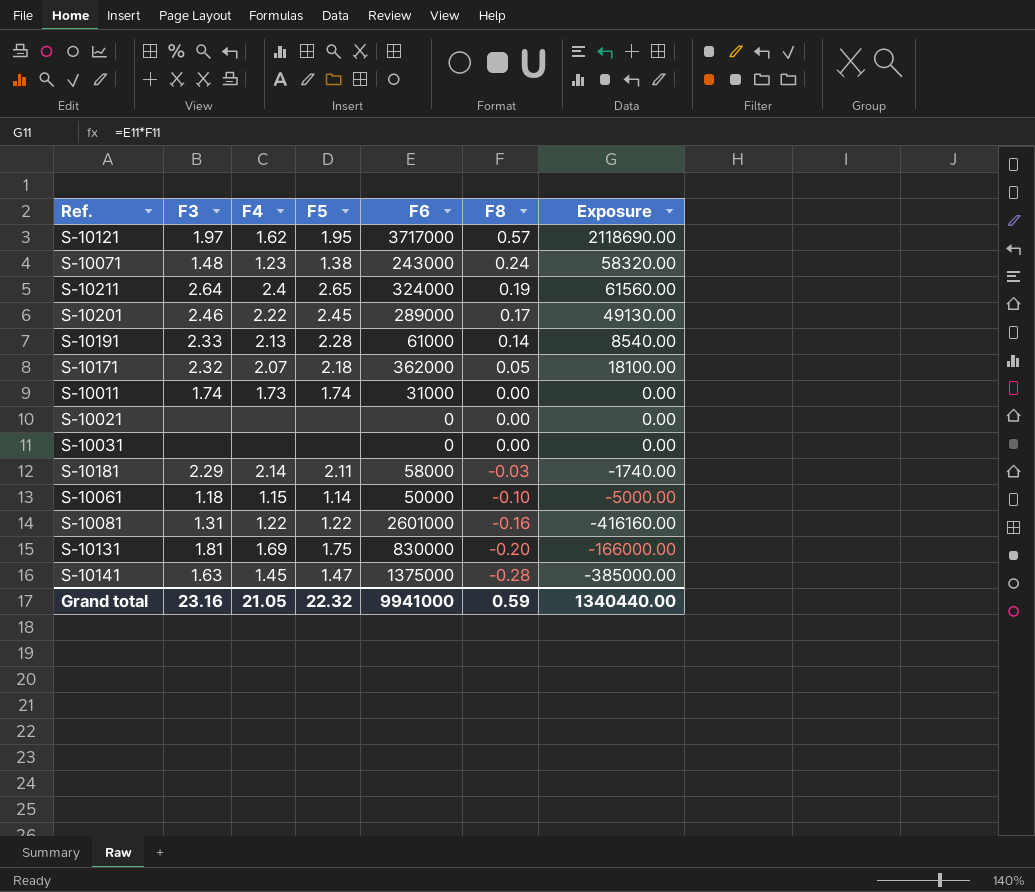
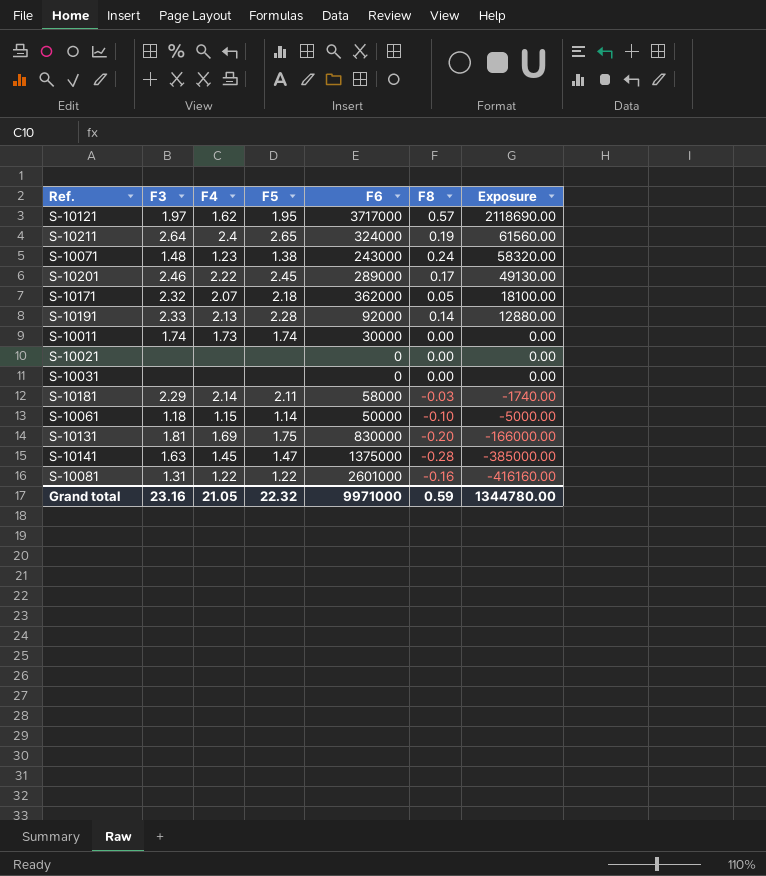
row order: F8 descending -> Exposure descending
S-10191 | F6: 61000 -> 92000
S-10191 | Exposure: 8540.00 -> 12880.00
S-10011 | F6: 31000 -> 30000
Grand total | F6: 9941000 -> 9971000
Grand total | Exposure: 1340440.00 -> 1344780.00

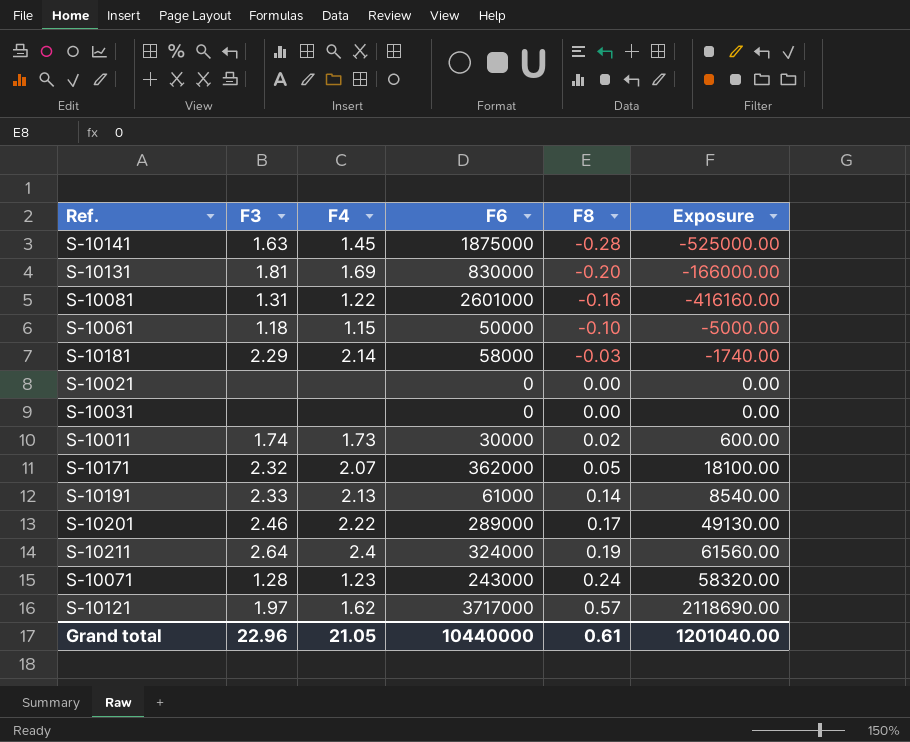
row order: Exposure descending -> F8 ascending
column F5 | position: 4 -> none
S-10141 | F6: 1375000 -> 1875000
S-10141 | Exposure: -385000.00 -> -525000.00
S-10011 | F8: 0.00 -> 0.02
S-10011 | Exposure: 0.00 -> 600.00
S-10191 | F6: 92000 -> 61000
S-10191 | Exposure: 12880.00 -> 8540.00
S-10071 | F3: 1.48 -> 1.28
Grand total | F3: 23.16 -> 22.96
Grand total | F6: 9971000 -> 10440000
Grand total | F8: 0.59 -> 0.61
Grand total | Exposure: 1344780.00 -> 1201040.00

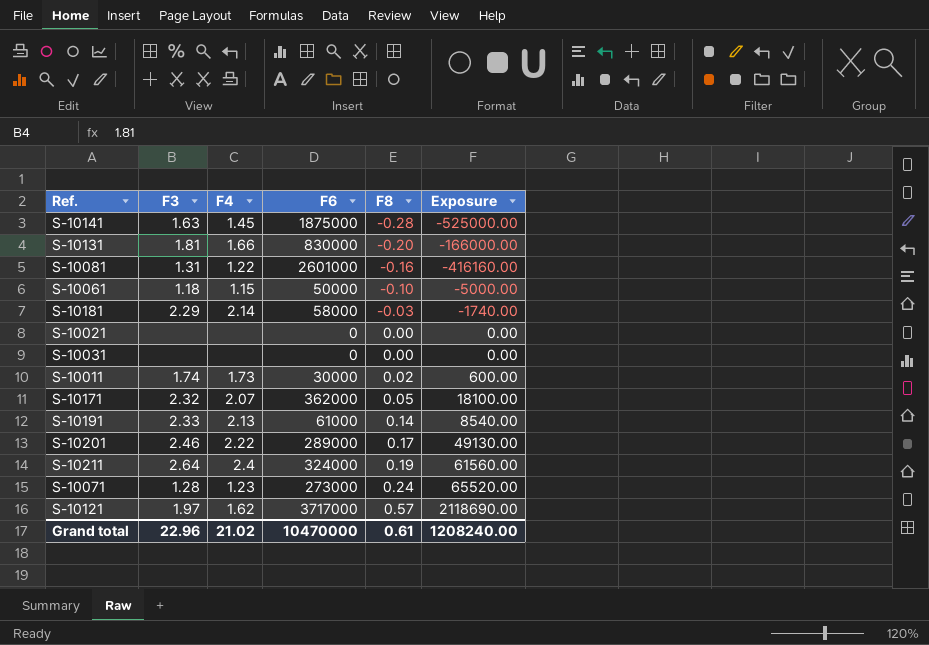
S-10131 | F4: 1.69 -> 1.66
S-10071 | F6: 243000 -> 273000
S-10071 | Exposure: 58320.00 -> 65520.00
Grand total | F4: 21.05 -> 21.02
Grand total | F6: 10440000 -> 10470000
Grand total | Exposure: 1201040.00 -> 1208240.00

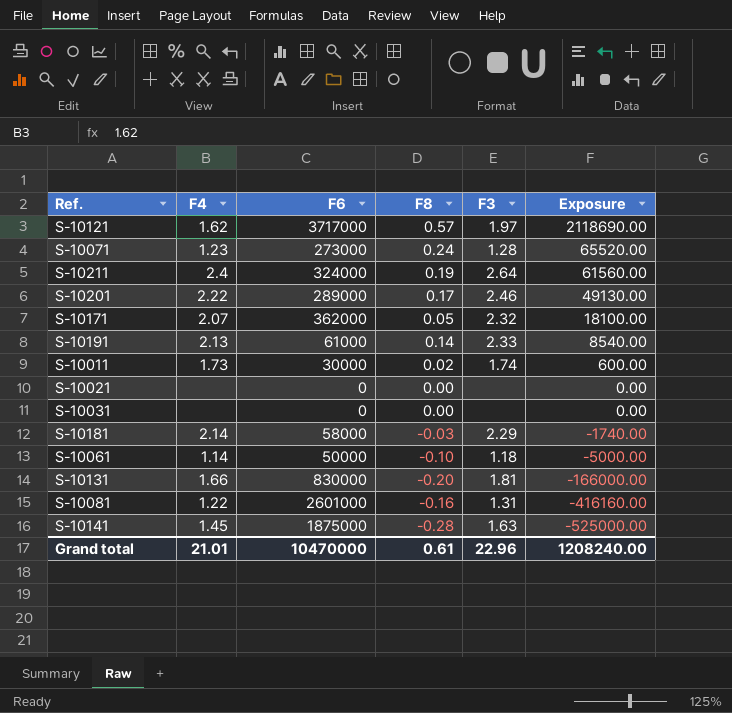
row order: F8 ascending -> Exposure descending
column F3 | position: 2 -> 5
S-10061 | F4: 1.15 -> 1.14
Grand total | F4: 21.02 -> 21.01

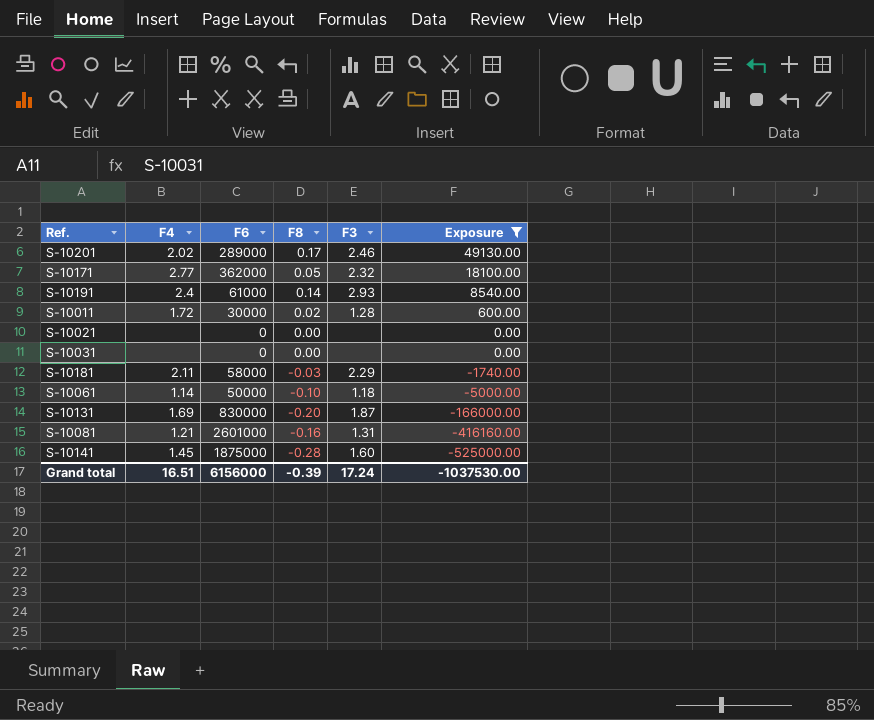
filter: none -> Exposure <= 49130.00
S-10201 | F4: 2.22 -> 2.02
S-10171 | F4: 2.07 -> 2.77
S-10191 | F4: 2.13 -> 2.4
S-10191 | F3: 2.33 -> 2.93
S-10011 | F4: 1.73 -> 1.72
S-10011 | F3: 1.74 -> 1.28
S-10181 | F4: 2.14 -> 2.11
S-10131 | F4: 1.66 -> 1.69
S-10131 | F3: 1.81 -> 1.87
S-10081 | F4: 1.22 -> 1.21
S-10141 | F3: 1.63 -> 1.60
Grand total | F4: 21.01 -> 16.51
Grand total | F6: 10470000 -> 6156000
Grand total | F8: 0.61 -> -0.39
Grand total | F3: 22.96 -> 17.24
Grand total | Exposure: 1208240.00 -> -1037530.00

